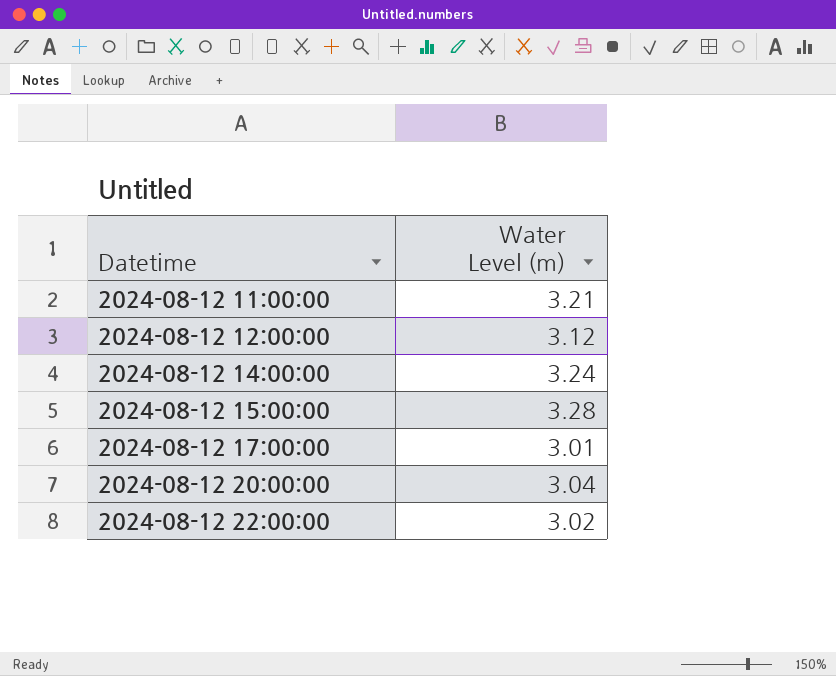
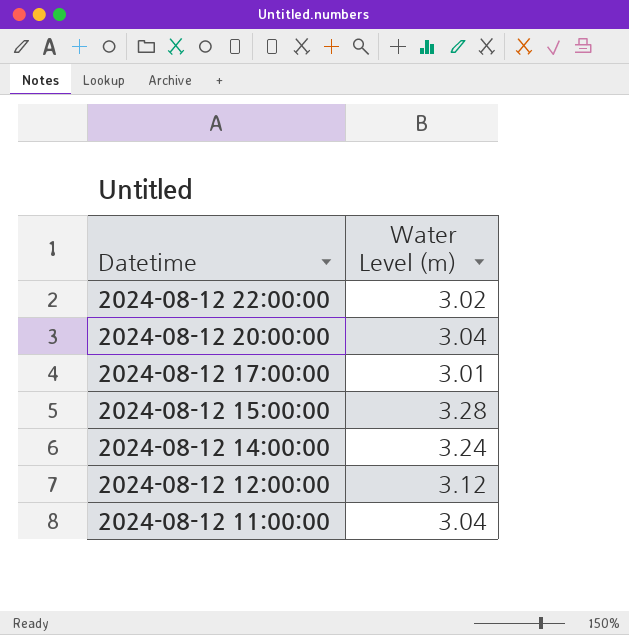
row order: Datetime ascending -> Datetime descending
2024-08-12 11:00:00 | Water Level (m): 3.21 -> 3.04

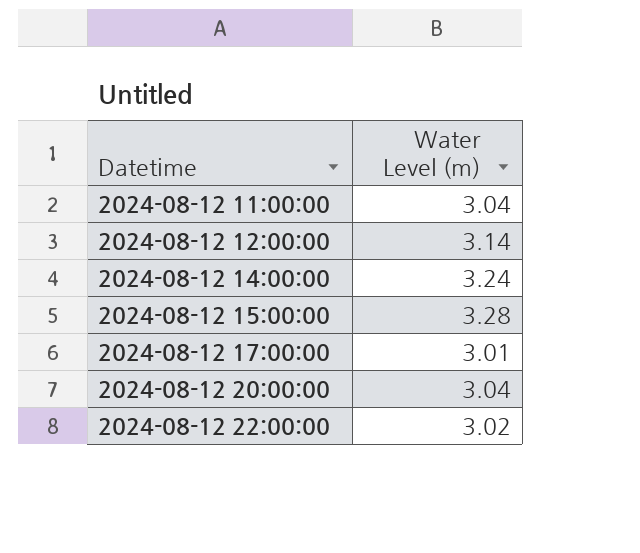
row order: Datetime descending -> Datetime ascending
2024-08-12 12:00:00 | Water Level (m): 3.12 -> 3.14

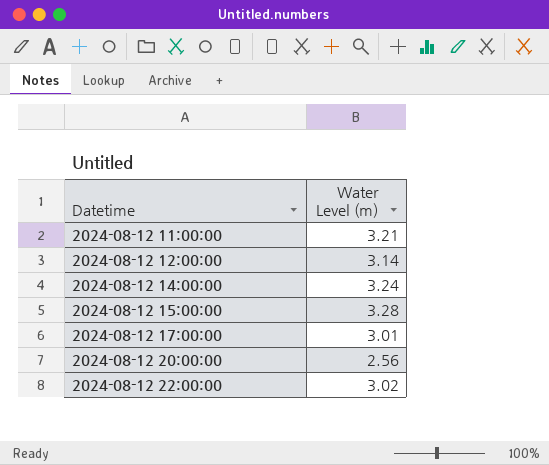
2024-08-12 11:00:00 | Water Level (m): 3.04 -> 3.21
2024-08-12 20:00:00 | Water Level (m): 3.04 -> 2.56

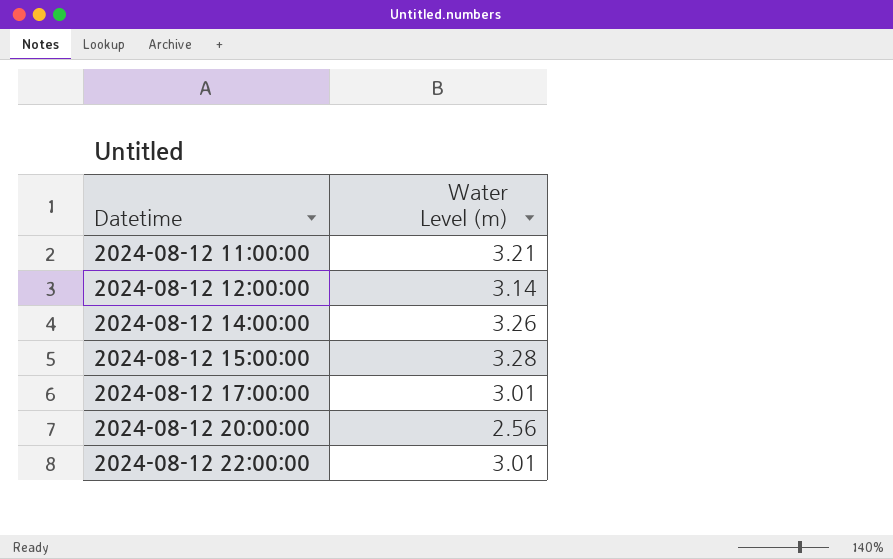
2024-08-12 14:00:00 | Water Level (m): 3.24 -> 3.26
2024-08-12 22:00:00 | Water Level (m): 3.02 -> 3.01

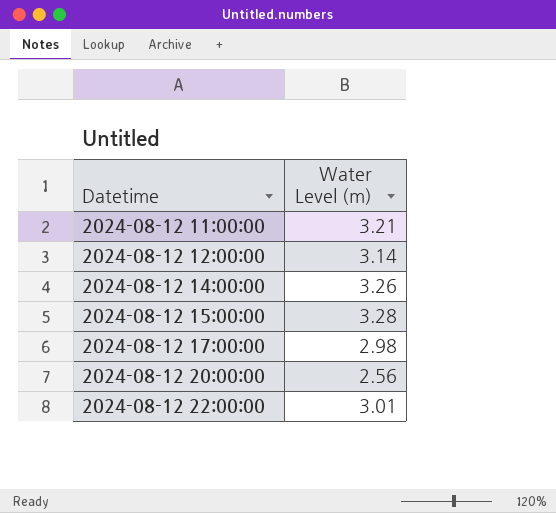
2024-08-12 17:00:00 | Water Level (m): 3.01 -> 2.98

